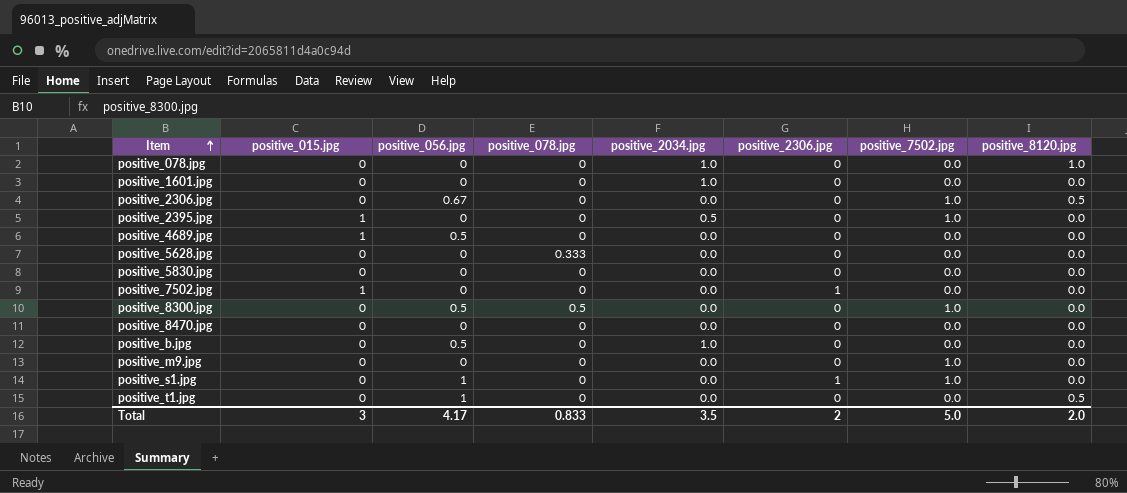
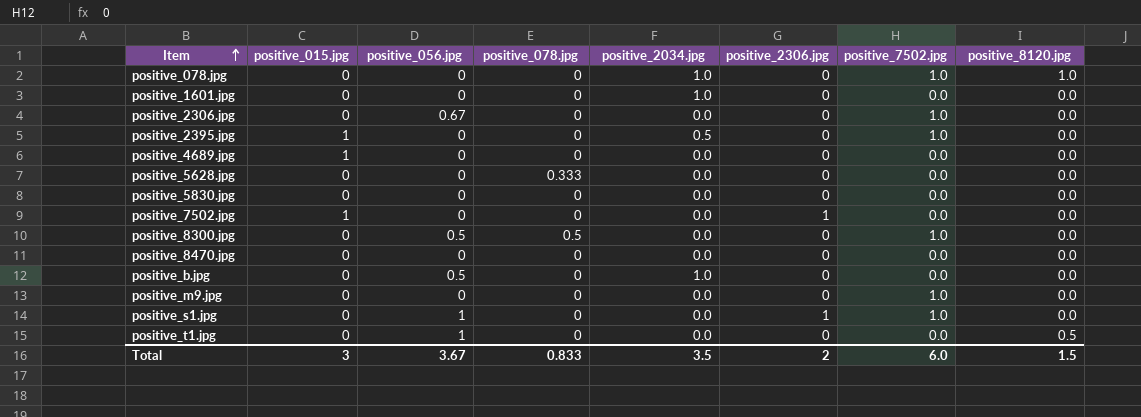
positive_078.jpg | positive_7502.jpg: 0.0 -> 1.0
positive_2306.jpg | positive_8120.jpg: 0.5 -> 0.0
positive_4689.jpg | positive_056.jpg: 0.5 -> 0
Total | positive_056.jpg: 4.17 -> 3.67
Total | positive_7502.jpg: 5.0 -> 6.0
Total | positive_8120.jpg: 2.0 -> 1.5

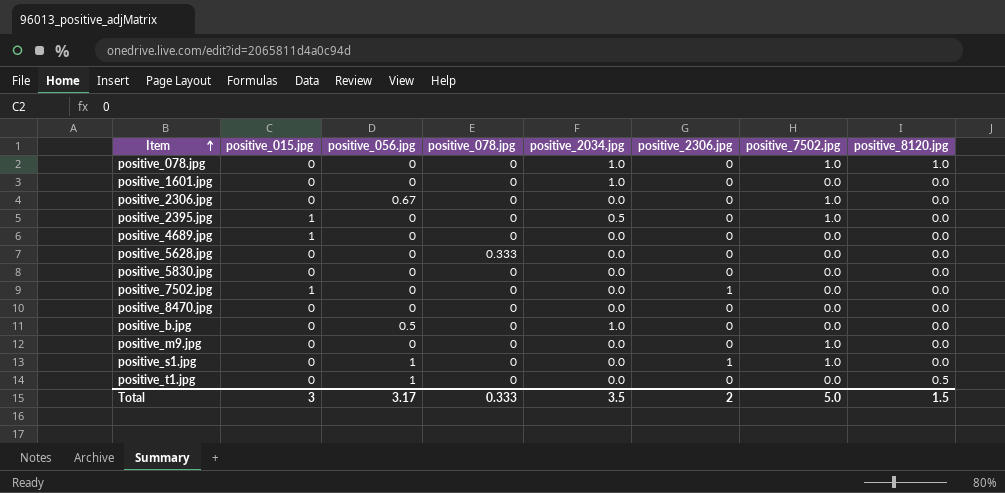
row positive_8300.jpg: 0 | 0.5 | 0.5 | 0.0 | 0 | 1.0 | 0.0 -> none
Total | positive_056.jpg: 3.67 -> 3.17
Total | positive_078.jpg: 0.833 -> 0.333
Total | positive_7502.jpg: 6.0 -> 5.0

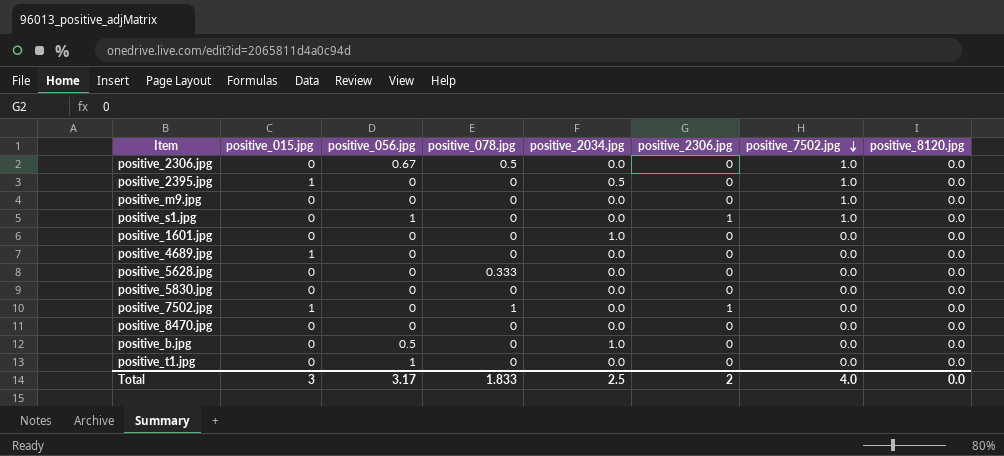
row order: Item ascending -> positive_7502.jpg descending
row positive_078.jpg: 0 | 0 | 0 | 1.0 | 0 | 1.0 | 1.0 -> none
positive_2306.jpg | positive_078.jpg: 0 -> 0.5
positive_7502.jpg | positive_078.jpg: 0 -> 1
positive_t1.jpg | positive_8120.jpg: 0.5 -> 0.0
Total | positive_078.jpg: 0.333 -> 1.833
Total | positive_2034.jpg: 3.5 -> 2.5
Total | positive_7502.jpg: 5.0 -> 4.0
Total | positive_8120.jpg: 1.5 -> 0.0

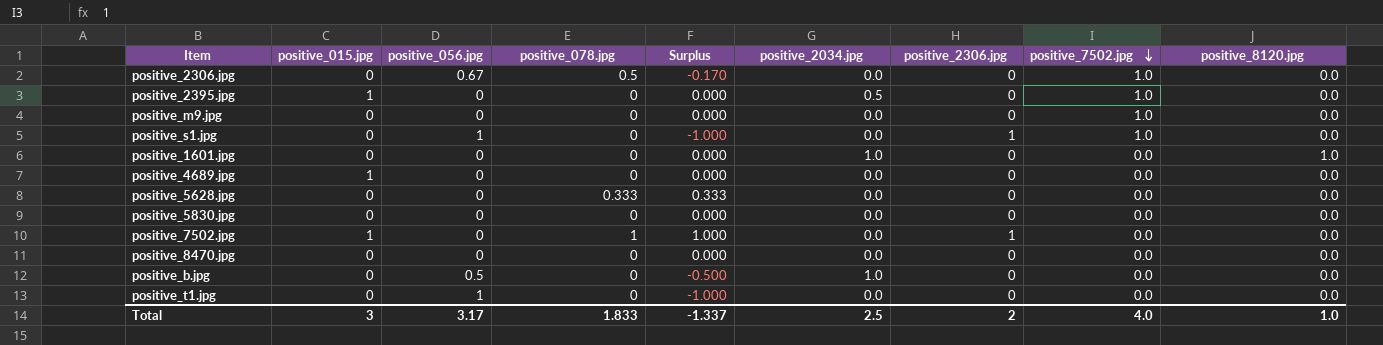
column Surplus | formula: none -> [positive_078.jpg] - [positive_056.jpg]
positive_1601.jpg | positive_8120.jpg: 0.0 -> 1.0
Total | positive_8120.jpg: 0.0 -> 1.0

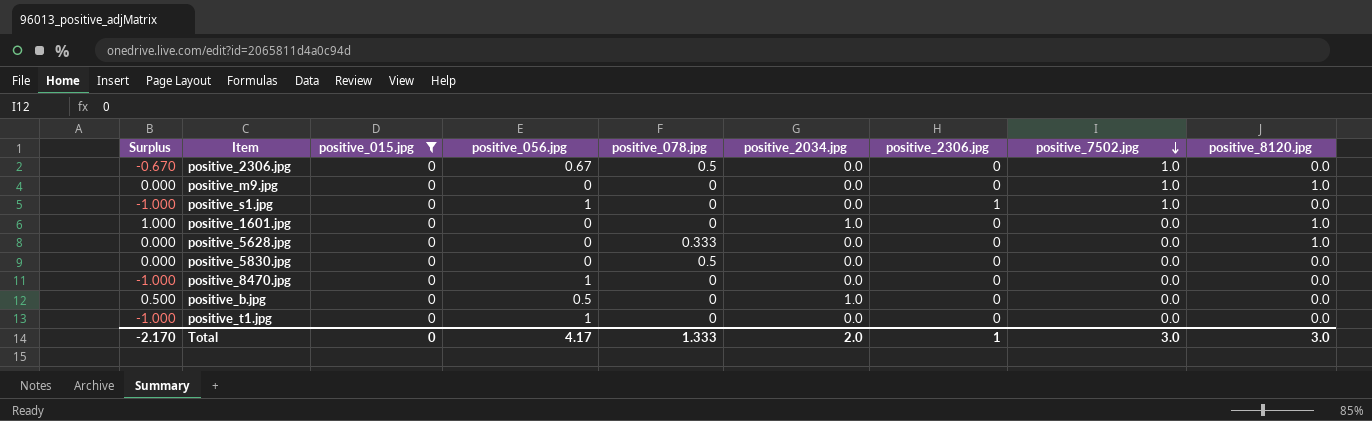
filter: none -> positive_015.jpg = 0
column Surplus | formula: [positive_078.jpg] - [positive_056.jpg] -> [positive_2034.jpg] - [positive_056.jpg]
column Surplus | position: 5 -> 1
positive_m9.jpg | positive_8120.jpg: 0.0 -> 1.0
positive_5628.jpg | positive_8120.jpg: 0.0 -> 1.0
positive_5830.jpg | positive_078.jpg: 0 -> 0.5
positive_8470.jpg | positive_056.jpg: 0 -> 1
Total | Surplus: -1.337 -> -2.170
Total | positive_015.jpg: 3 -> 0
Total | positive_056.jpg: 3.17 -> 4.17
Total | positive_078.jpg: 1.833 -> 1.333
Total | positive_2034.jpg: 2.5 -> 2.0
Total | positive_2306.jpg: 2 -> 1
Total | positive_7502.jpg: 4.0 -> 3.0
Total | positive_8120.jpg: 1.0 -> 3.0

